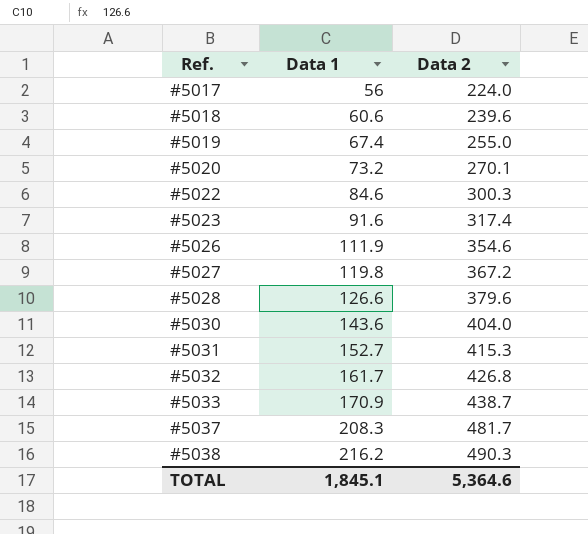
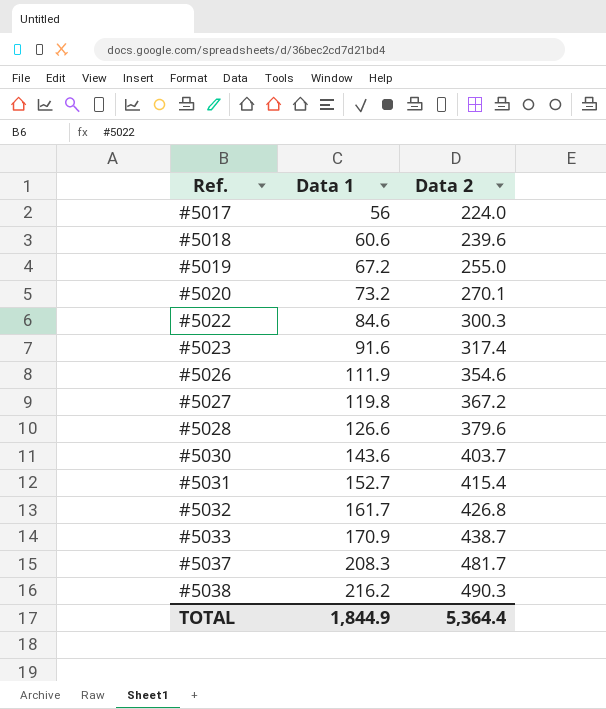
#5019 | Data 1: 67.4 -> 67.2
#5030 | Data 2: 404.0 -> 403.7
#5031 | Data 2: 415.3 -> 415.4
TOTAL | Data 1: 1,845.1 -> 1,844.9
TOTAL | Data 2: 5,364.6 -> 5,364.4

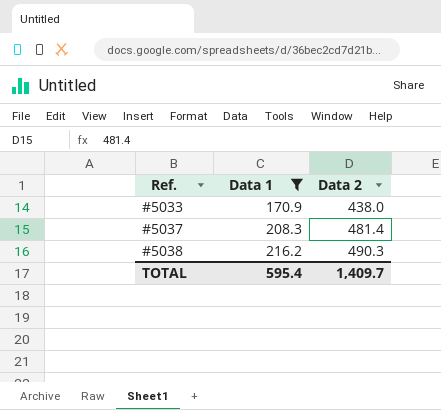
filter: none -> Data 1 >= 170.9
#5033 | Data 2: 438.7 -> 438.0
#5037 | Data 2: 481.7 -> 481.4
TOTAL | Data 1: 1,844.9 -> 595.4
TOTAL | Data 2: 5,364.4 -> 1,409.7

